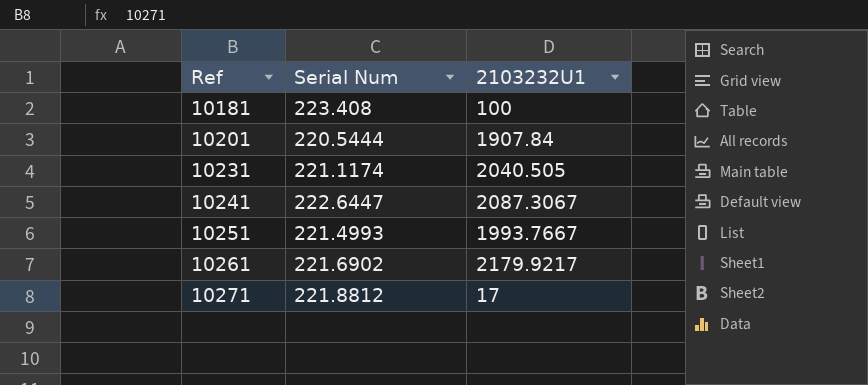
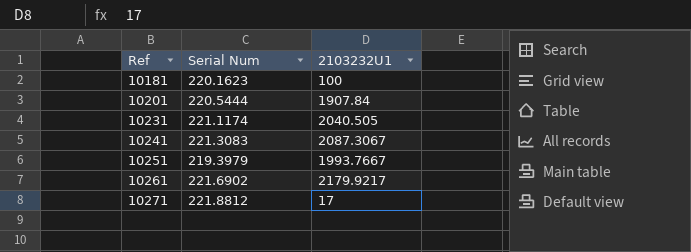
10181 | Serial Num: 223.408 -> 220.1623
10241 | Serial Num: 222.6447 -> 221.3083
10251 | Serial Num: 221.4993 -> 219.3979

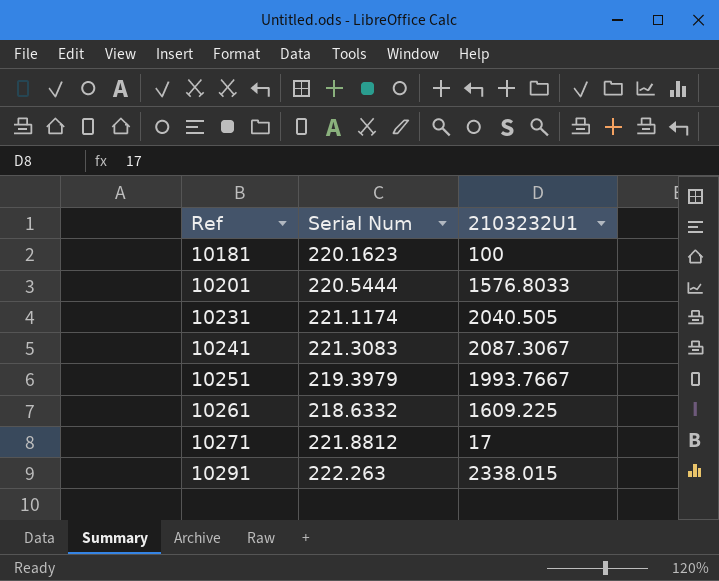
10201 | 2103232U1: 1907.84 -> 1576.8033
10261 | Serial Num: 221.6902 -> 218.6332
10261 | 2103232U1: 2179.9217 -> 1609.225
row 10291: none -> 222.263 | 2338.015

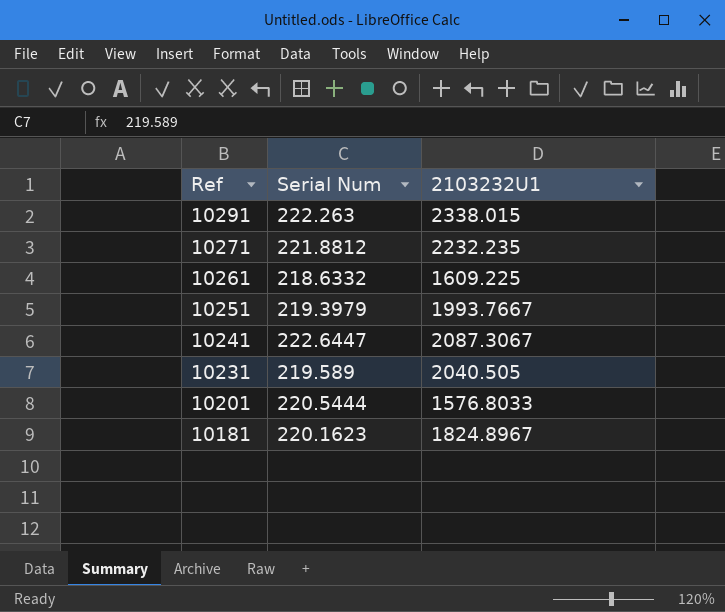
row order: Ref ascending -> Ref descending
10271 | 2103232U1: 17 -> 2232.235
10241 | Serial Num: 221.3083 -> 222.6447
10231 | Serial Num: 221.1174 -> 219.589
10181 | 2103232U1: 100 -> 1824.8967

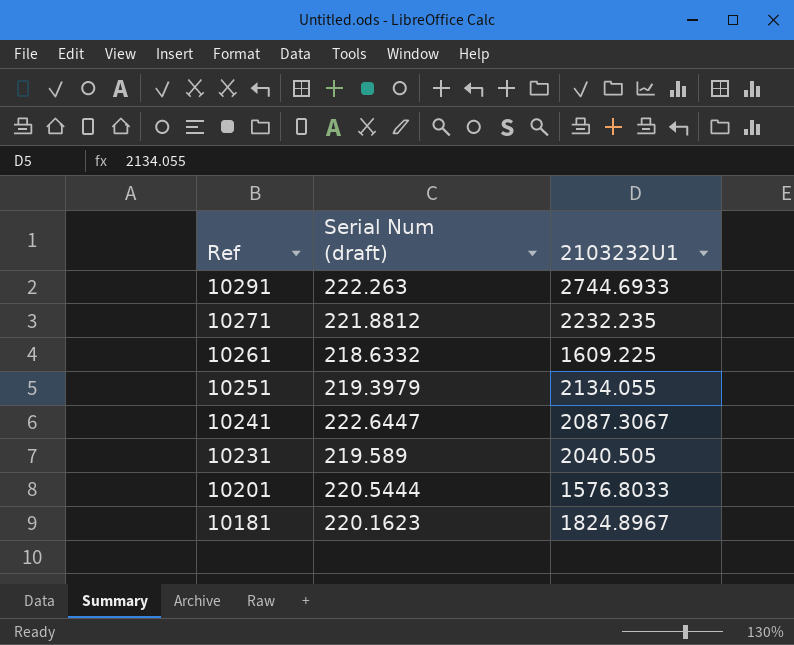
column name: Serial Num -> Serial Num (draft)
10291 | 2103232U1: 2338.015 -> 2744.6933
10251 | 2103232U1: 1993.7667 -> 2134.055

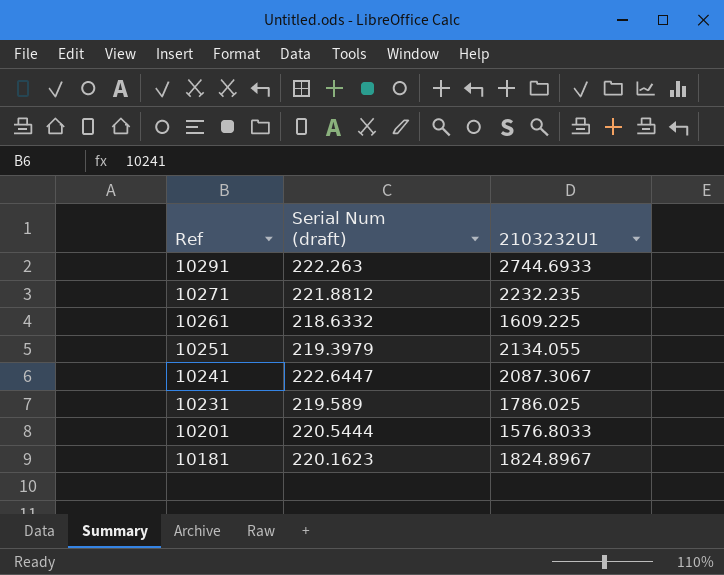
10231 | 2103232U1: 2040.505 -> 1786.025

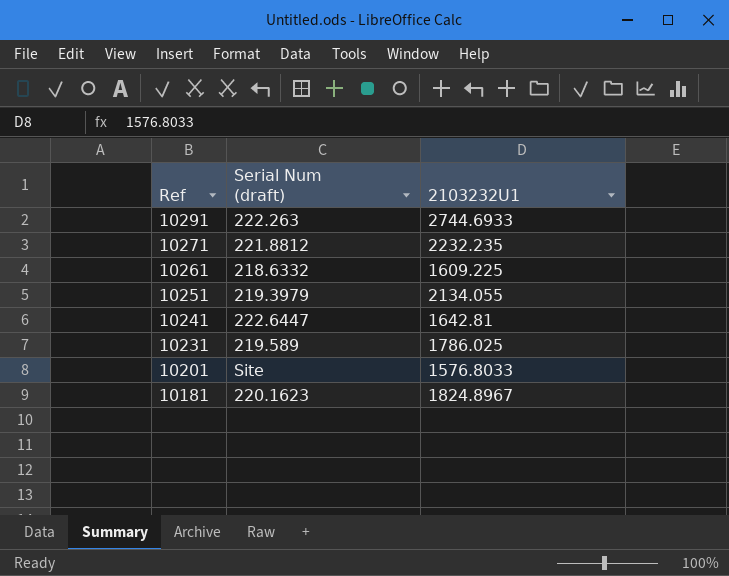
10241 | 2103232U1: 2087.3067 -> 1642.81
10201 | Serial Num (draft): 220.5444 -> Site

